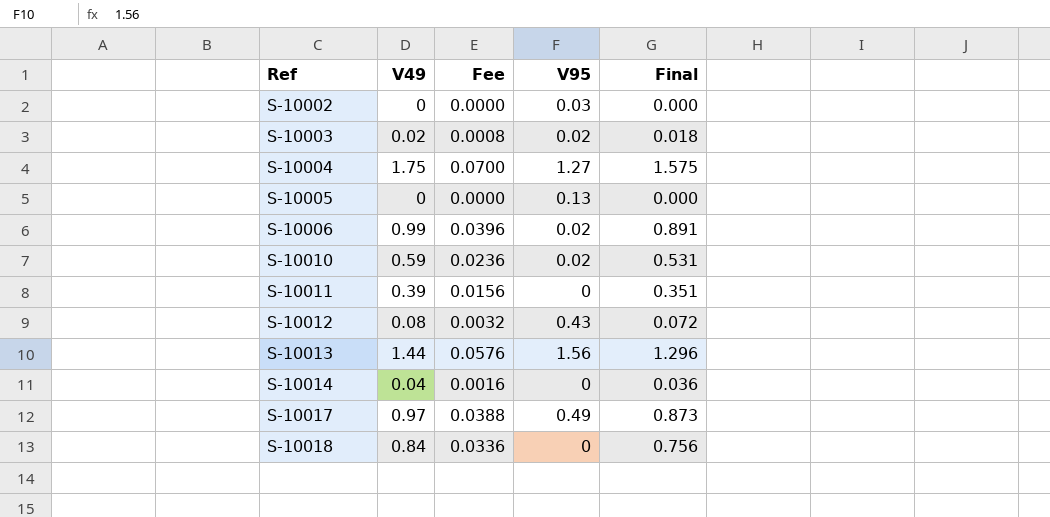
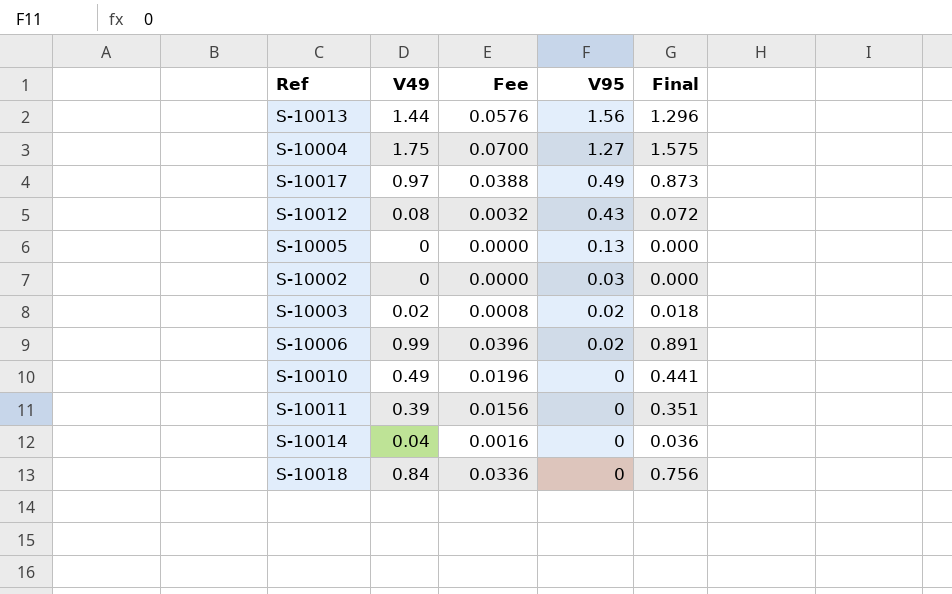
row order: Ref ascending -> V95 descending
S-10010 | V49: 0.59 -> 0.49
S-10010 | Fee: 0.0236 -> 0.0196
S-10010 | V95: 0.02 -> 0
S-10010 | Final: 0.531 -> 0.441

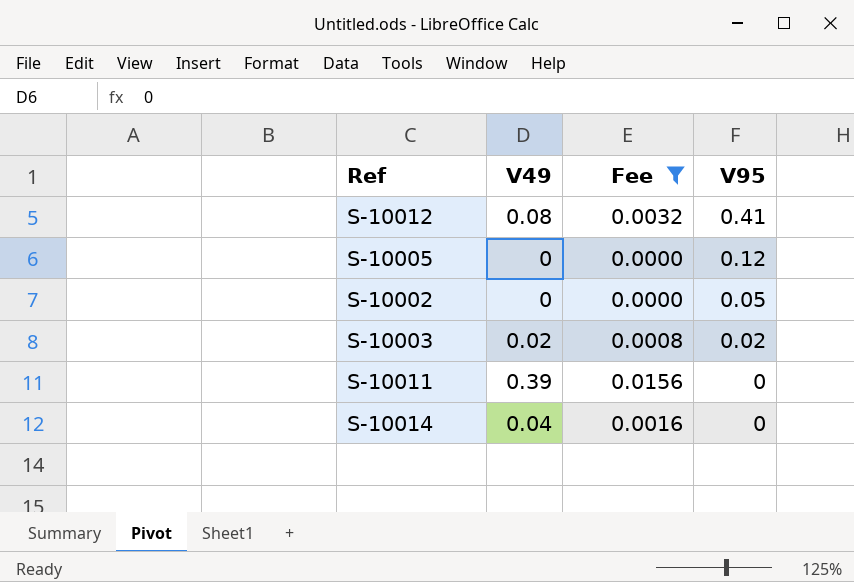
filter: none -> Fee <= 0.0156
column Final | formula: [V49] * 0.9 -> none
S-10012 | V95: 0.43 -> 0.41
S-10005 | V95: 0.13 -> 0.12
S-10002 | V95: 0.03 -> 0.05

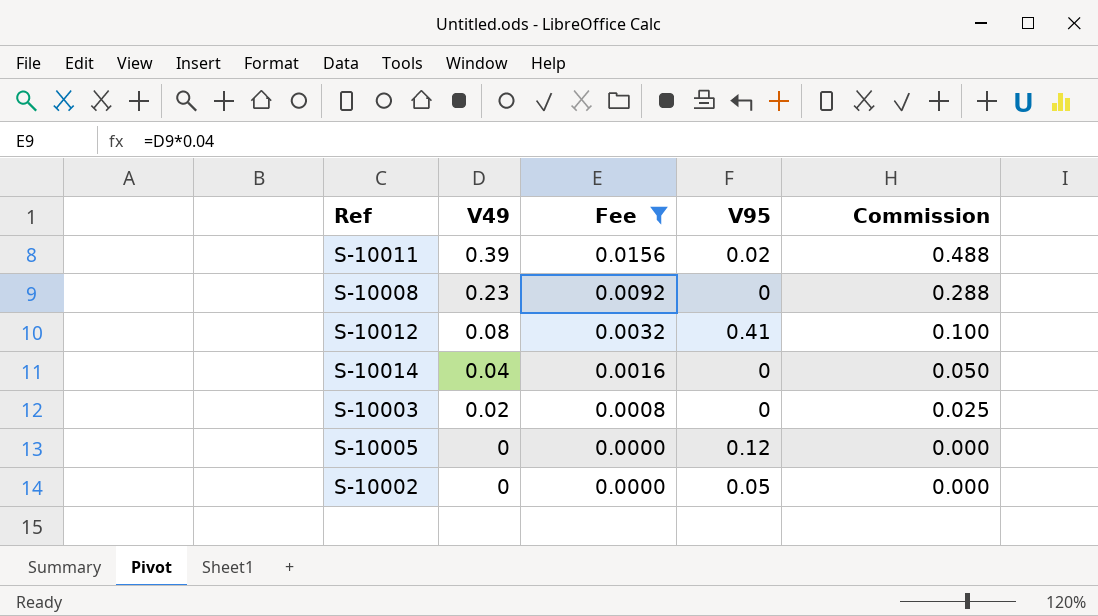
row order: V95 descending -> V49 descending
column Commission | formula: none -> [V49] * 1.25
S-10011 | V95: 0 -> 0.02
row S-10008: none -> 0.23 | 0.0092 | 0 | 0.288
S-10003 | V95: 0.02 -> 0

